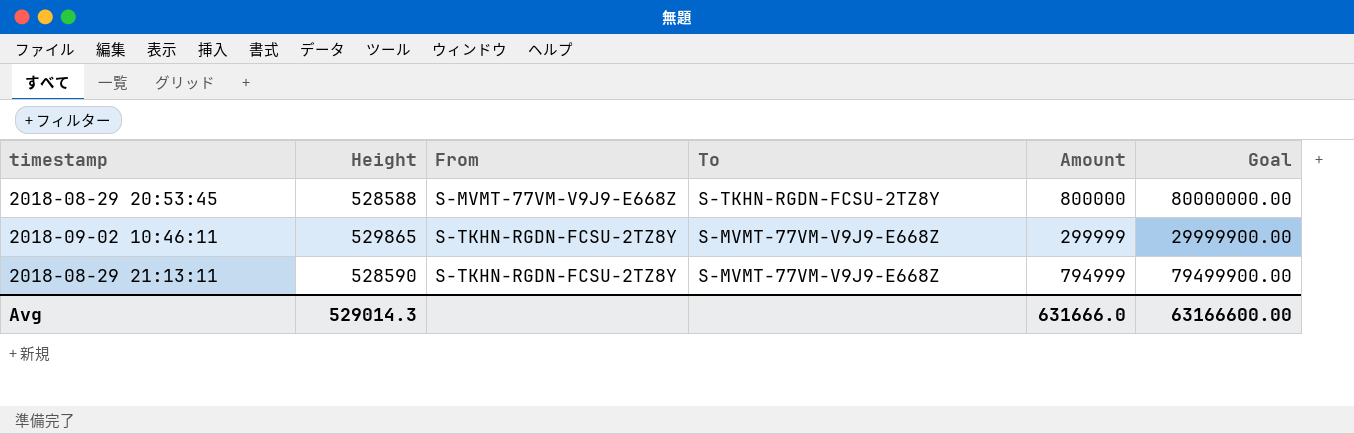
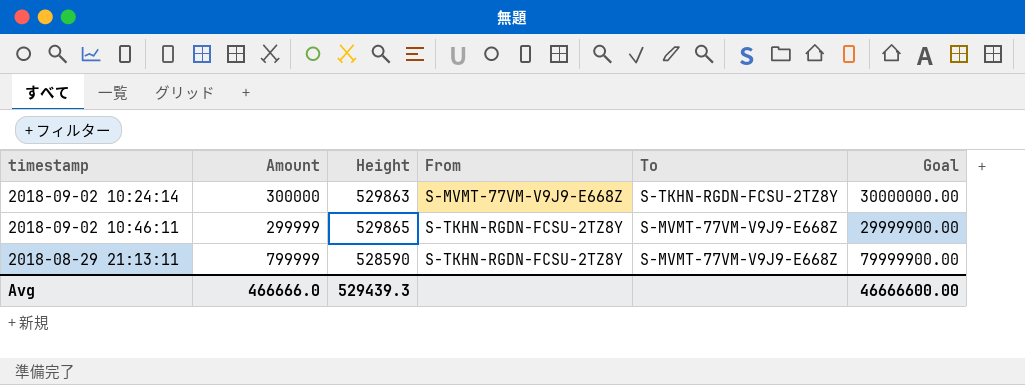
column Amount | position: 5 -> 2
row 2018-08-29 20:53:45: 528588 | S-MVMT-77VM-V9J9-E668Z | S-TKHN-RGDN-FCSU-2TZ8Y | 800000 | 80000000.00 -> none
row 2018-09-02 10:24:14: none -> 300000 | 529863 | S-MVMT-77VM-V9J9-E668Z | S-TKHN-RGDN-FCSU-2TZ8Y | 30000000.00
2018-08-29 21:13:11 | Amount: 794999 -> 799999
2018-08-29 21:13:11 | Goal: 79499900.00 -> 79999900.00
Avg | Amount: 631666.0 -> 466666.0
Avg | Height: 529014.3 -> 529439.3
Avg | Goal: 63166600.00 -> 46666600.00

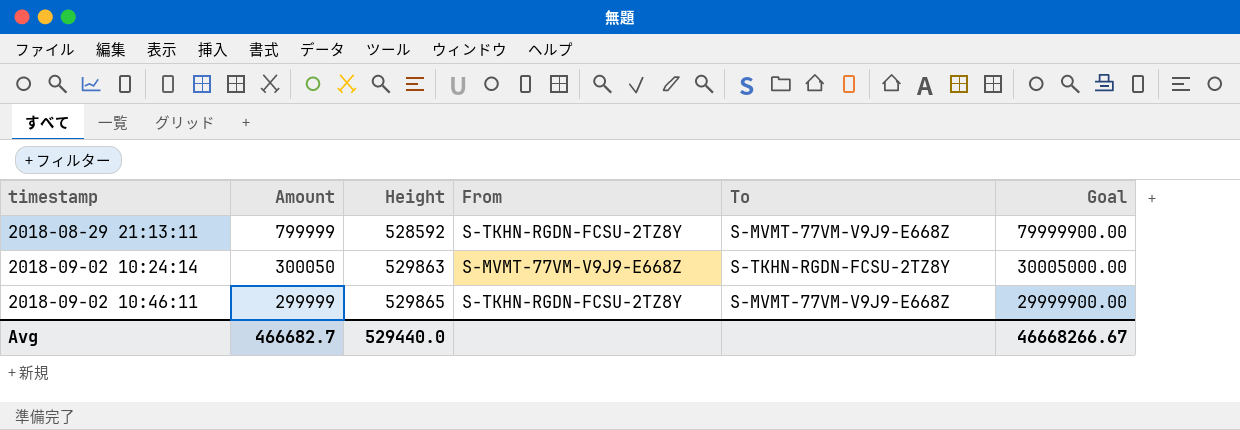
row order: From ascending -> timestamp ascending
2018-08-29 21:13:11 | Height: 528590 -> 528592
2018-09-02 10:24:14 | Amount: 300000 -> 300050
2018-09-02 10:24:14 | Goal: 30000000.00 -> 30005000.00
Avg | Amount: 466666.0 -> 466682.7
Avg | Height: 529439.3 -> 529440.0
Avg | Goal: 46666600.00 -> 46668266.67

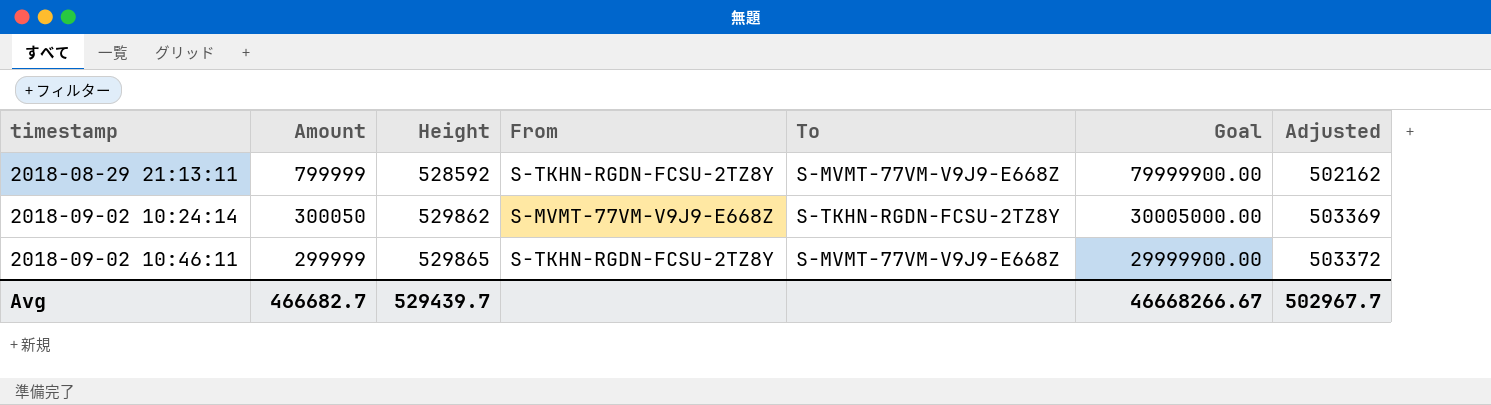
column Adjusted | formula: none -> [Height] * 0.95
2018-09-02 10:24:14 | Height: 529863 -> 529862
Avg | Height: 529440.0 -> 529439.7

